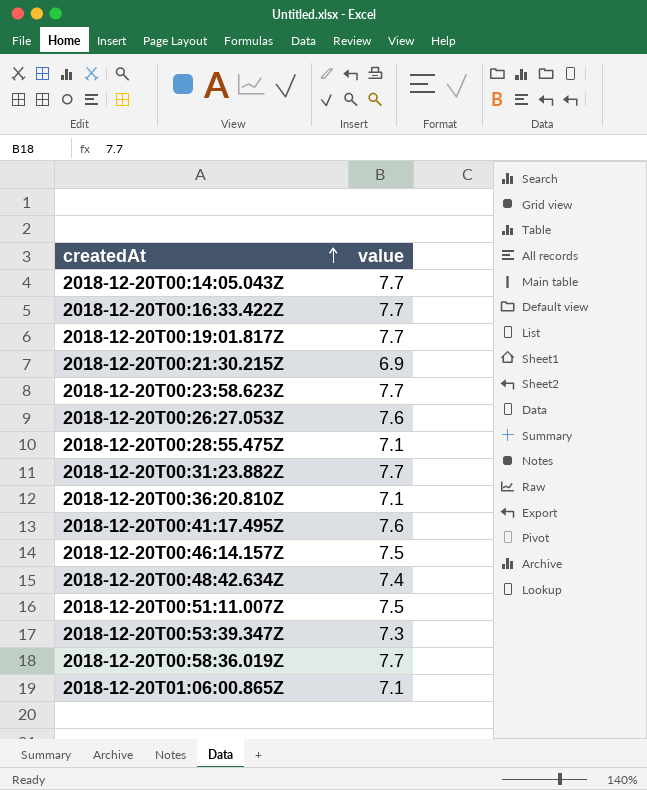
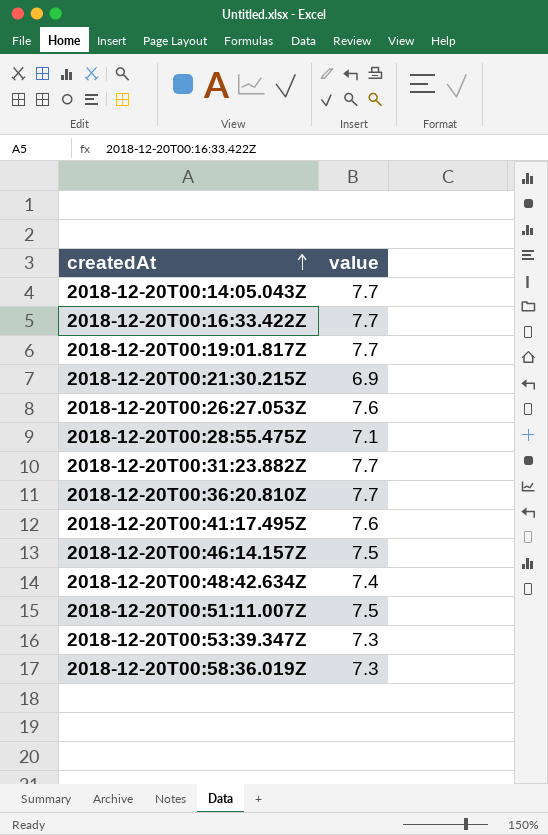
row 2018-12-20T00:23:58.623Z: 7.7 -> none
row 2018-12-20T01:06:00.865Z: 7.1 -> none
2018-12-20T00:36:20.810Z | value: 7.1 -> 7.7
2018-12-20T00:58:36.019Z | value: 7.7 -> 7.3

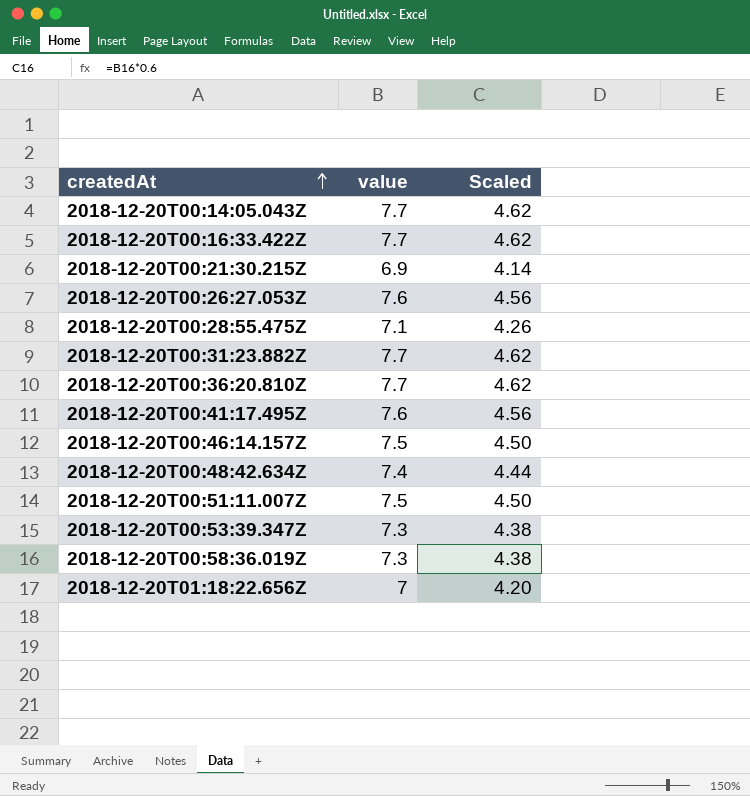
column Scaled | formula: none -> [value] * 0.6
row 2018-12-20T00:19:01.817Z: 7.7 -> none
row 2018-12-20T01:18:22.656Z: none -> 7 | 4.20

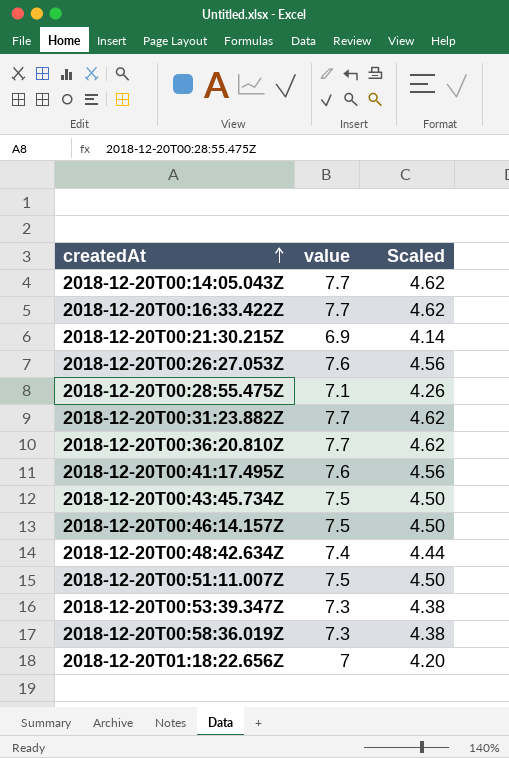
row 2018-12-20T00:43:45.734Z: none -> 7.5 | 4.50

